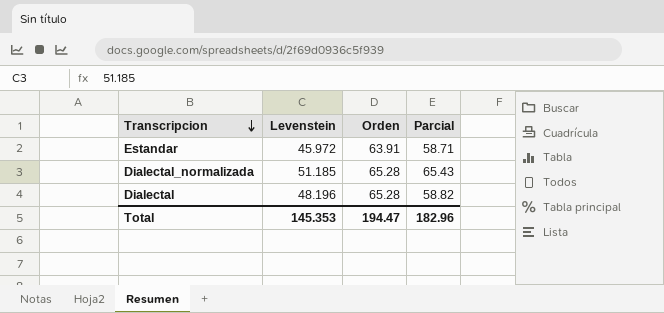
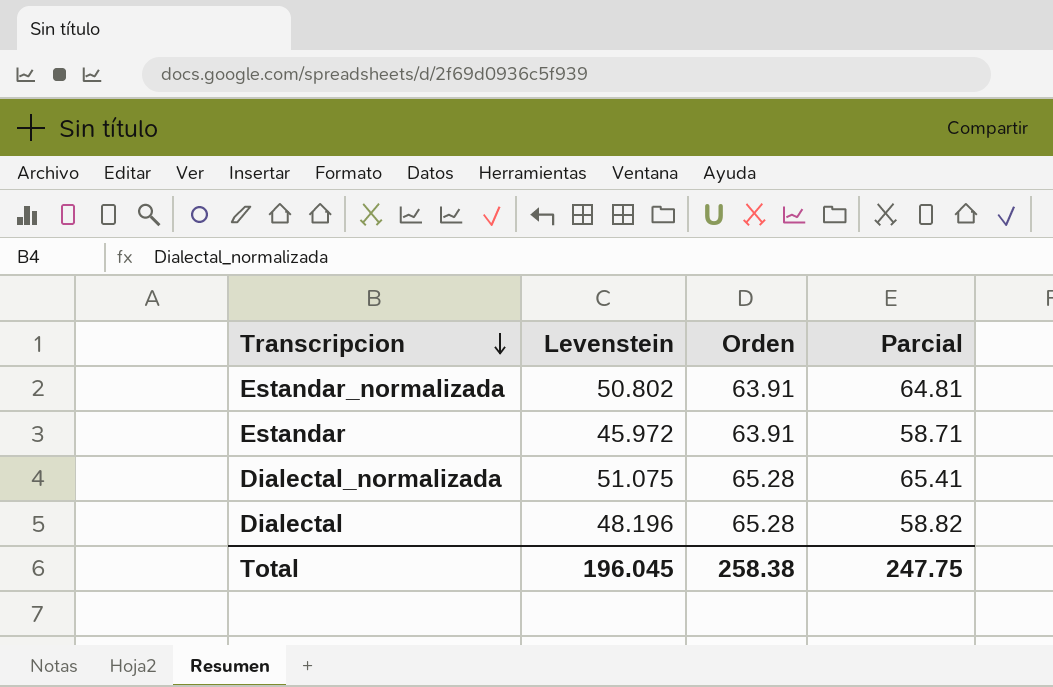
row Estandar_normalizada: none -> 50.802 | 63.91 | 64.81
Dialectal_normalizada | Levenstein: 51.185 -> 51.075
Dialectal_normalizada | Parcial: 65.43 -> 65.41
Total | Levenstein: 145.353 -> 196.045
Total | Orden: 194.47 -> 258.38
Total | Parcial: 182.96 -> 247.75

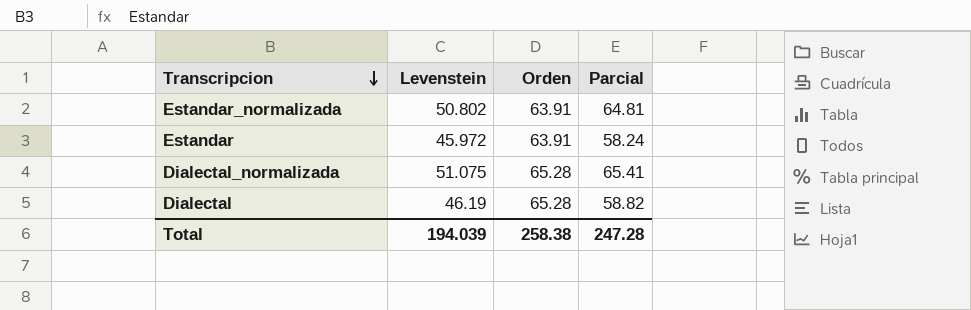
Estandar | Parcial: 58.71 -> 58.24
Dialectal | Levenstein: 48.196 -> 46.19
Total | Levenstein: 196.045 -> 194.039
Total | Parcial: 247.75 -> 247.28

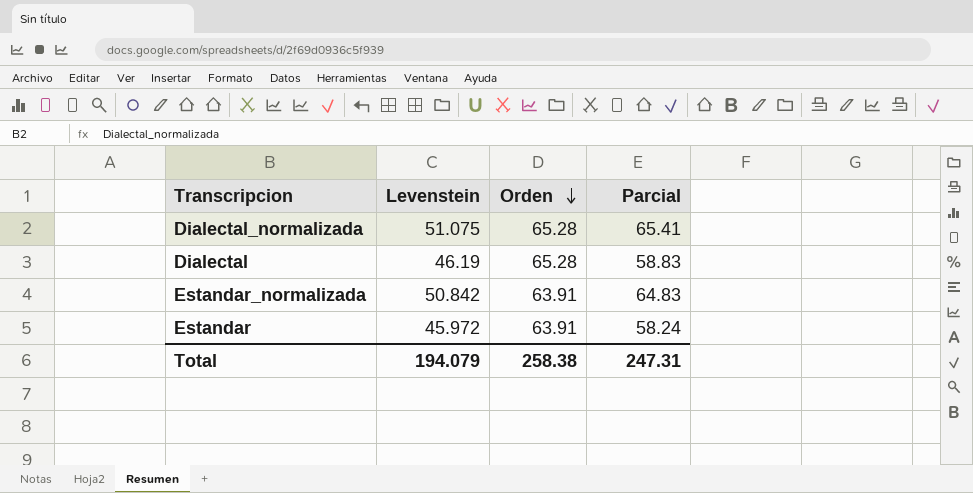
row order: Transcripcion descending -> Orden descending
Dialectal | Parcial: 58.82 -> 58.83
Estandar_normalizada | Levenstein: 50.802 -> 50.842
Estandar_normalizada | Parcial: 64.81 -> 64.83
Total | Levenstein: 194.039 -> 194.079
Total | Parcial: 247.28 -> 247.31

